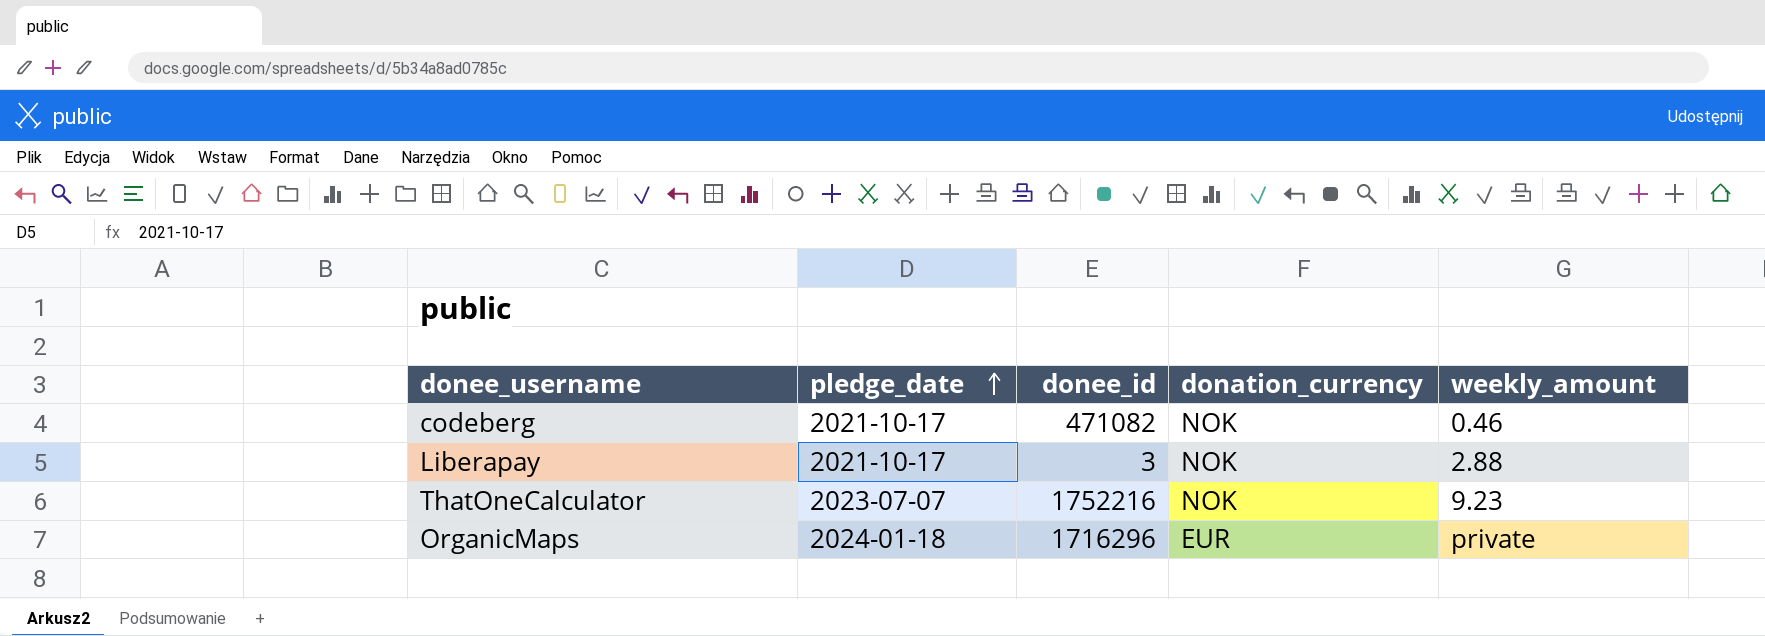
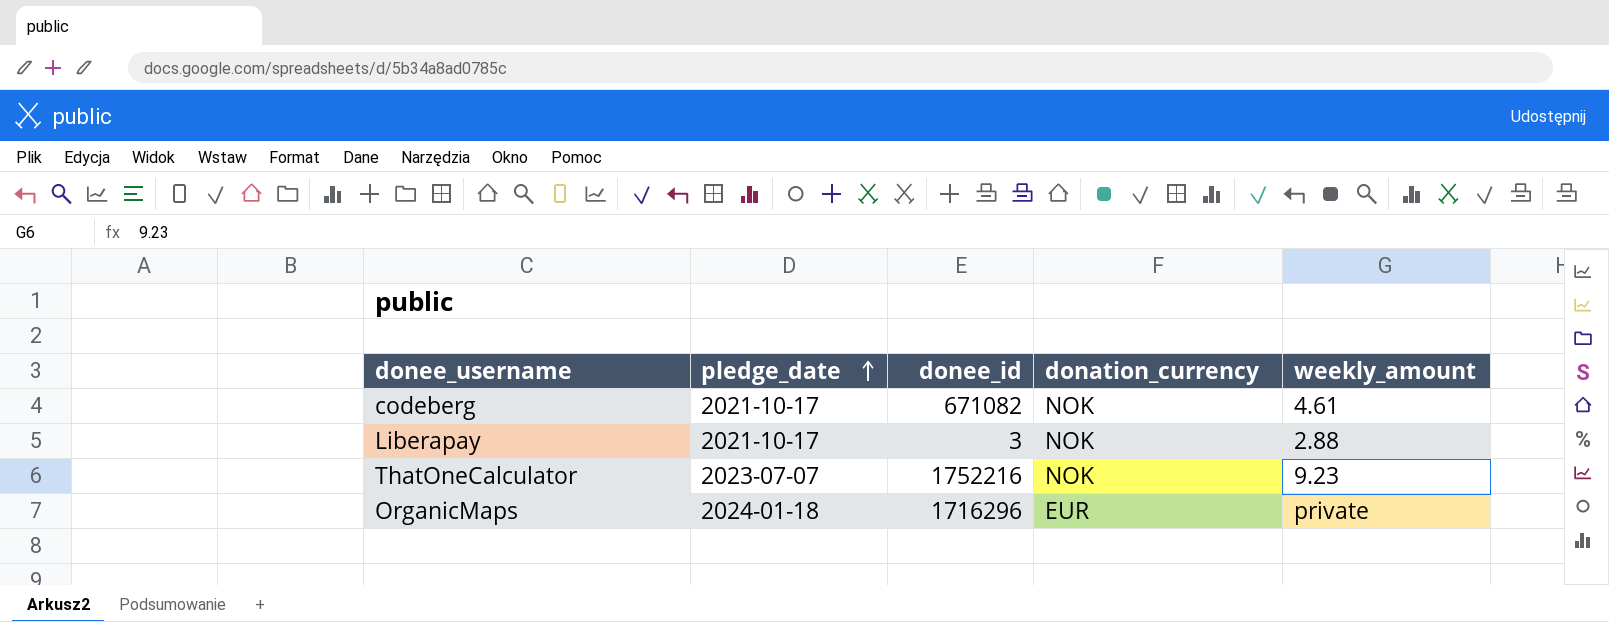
codeberg | donee_id: 471082 -> 671082
codeberg | weekly_amount: 0.46 -> 4.61

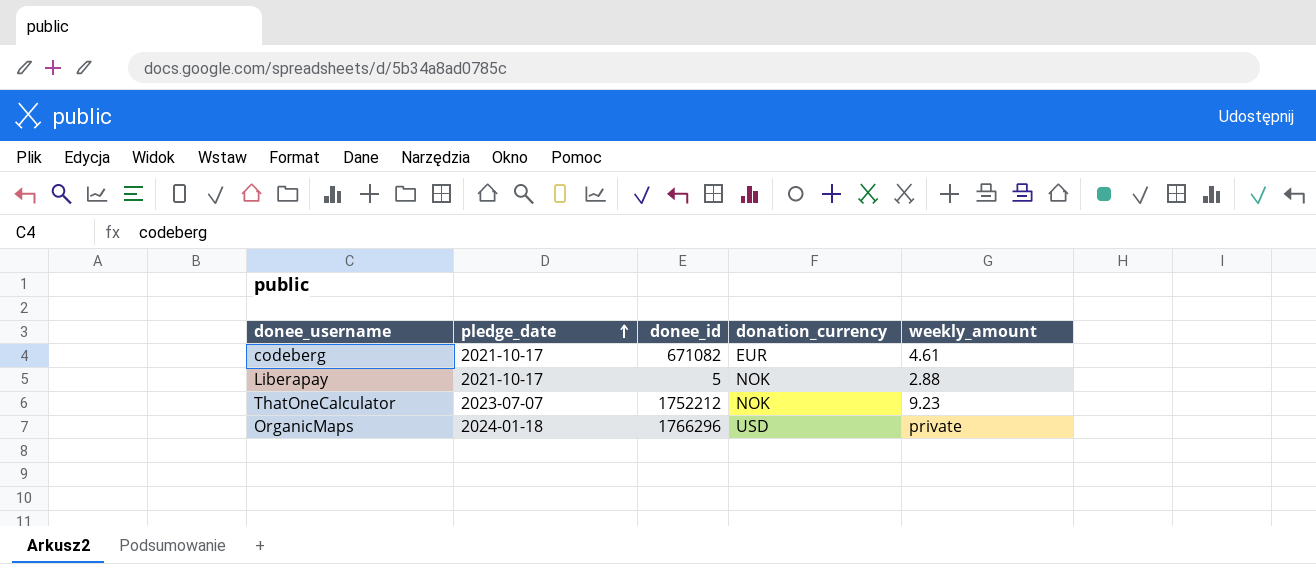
codeberg | donation_currency: NOK -> EUR
Liberapay | donee_id: 3 -> 5
ThatOneCalculator | donee_id: 1752216 -> 1752212
OrganicMaps | donee_id: 1716296 -> 1766296
OrganicMaps | donation_currency: EUR -> USD

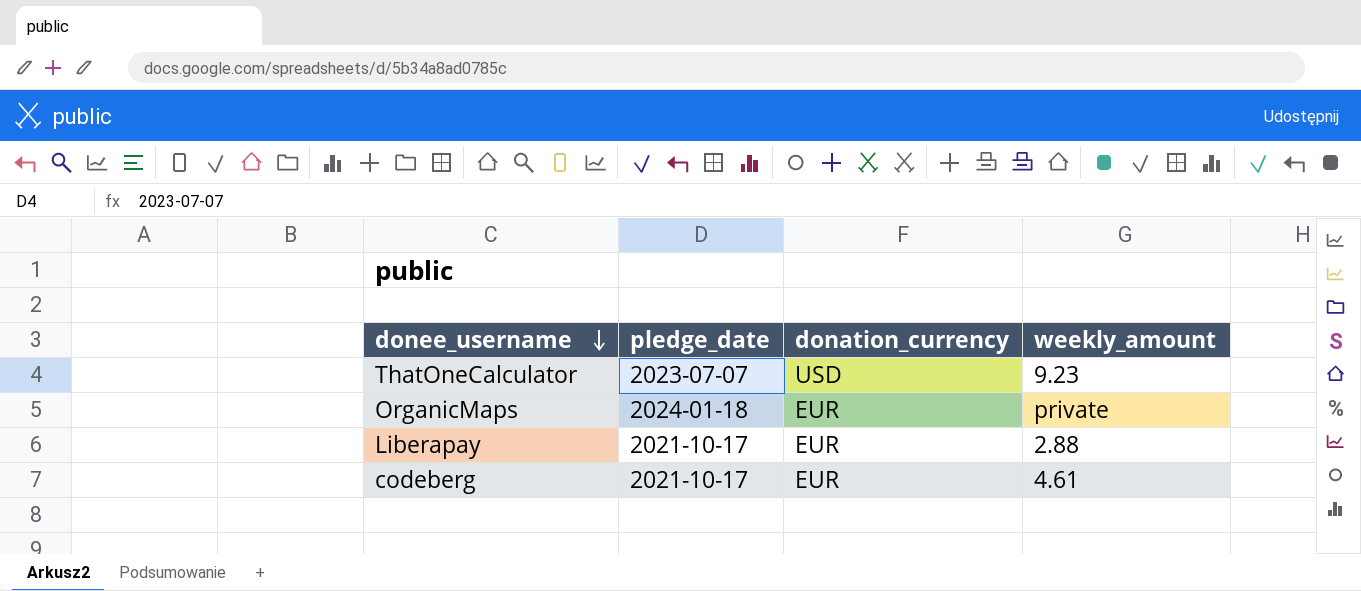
row order: pledge_date ascending -> donee_username descending
column donee_id | position: 3 -> none
ThatOneCalculator | donation_currency: NOK -> USD
OrganicMaps | donation_currency: USD -> EUR
Liberapay | donation_currency: NOK -> EUR

